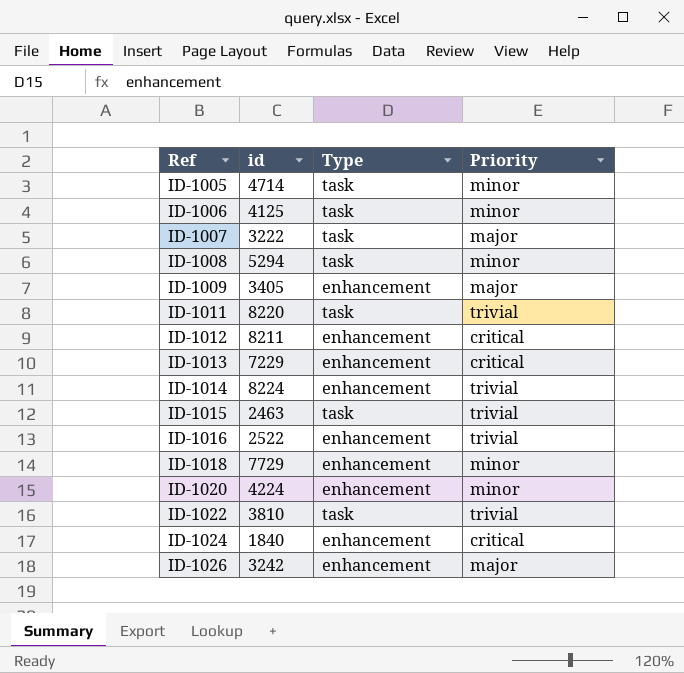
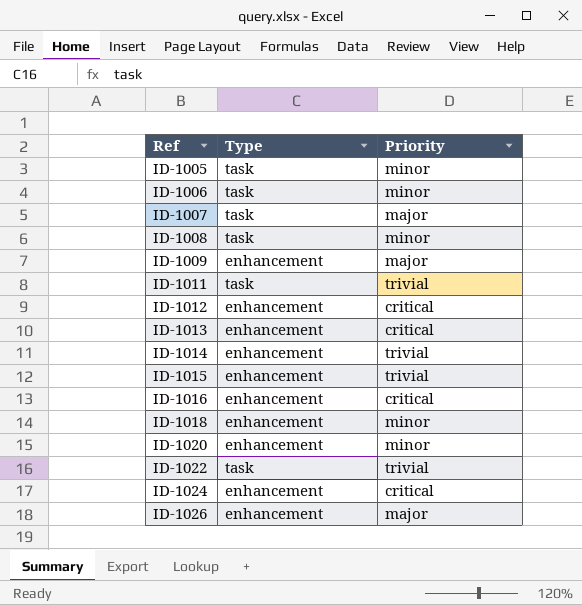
column id | position: 2 -> none
ID-1015 | Type: task -> enhancement
ID-1016 | Priority: trivial -> critical

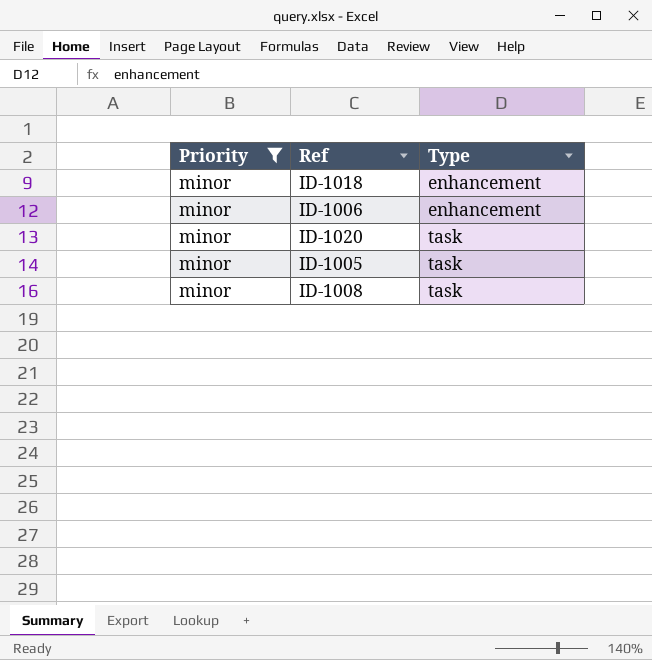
filter: none -> Priority = minor
row order: Ref ascending -> Type ascending
column Priority | position: 3 -> 1
ID-1006 | Type: task -> enhancement
ID-1020 | Type: enhancement -> task

